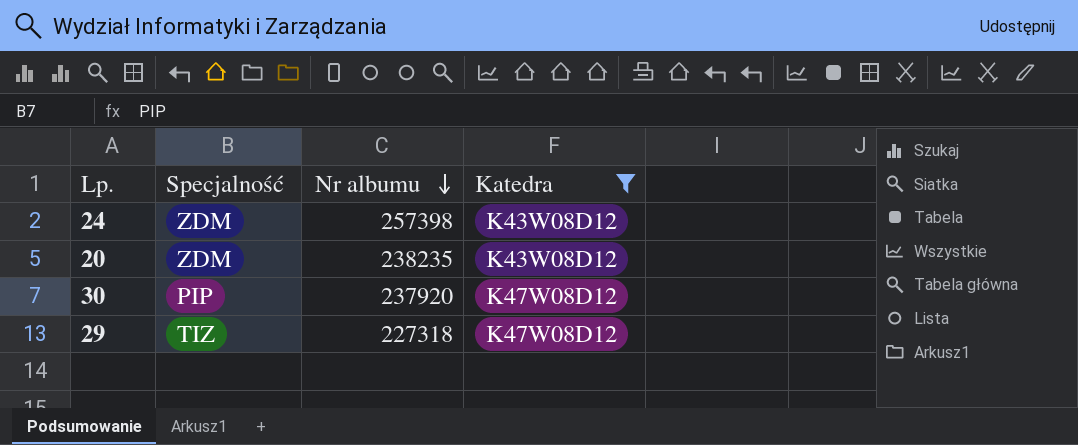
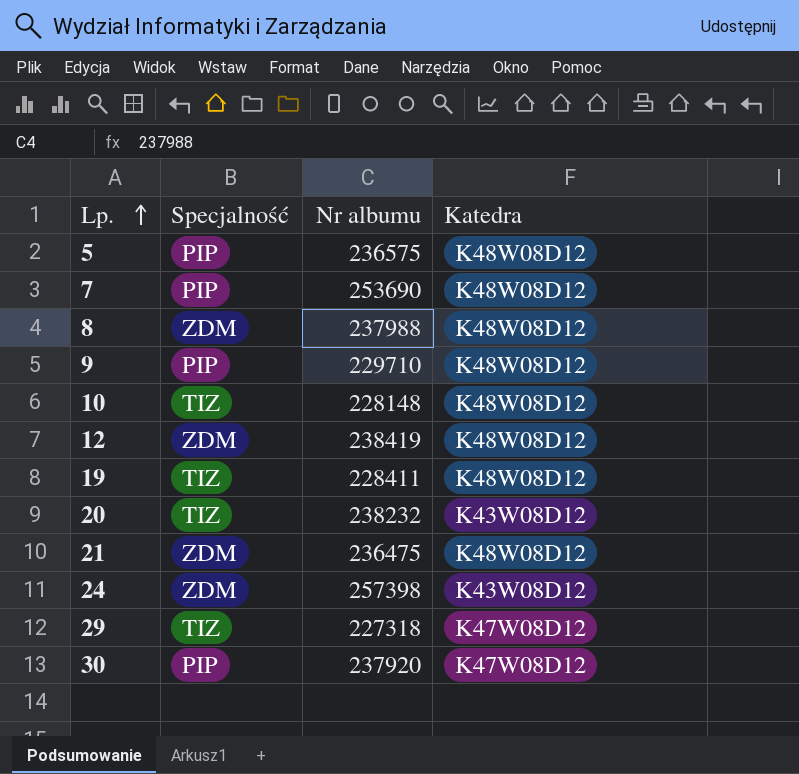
filter: Katedra != K48W08D12 -> none
row order: Nr albumu descending -> Lp. ascending
20 | Specjalność: ZDM -> TIZ
20 | Nr albumu: 238235 -> 238232

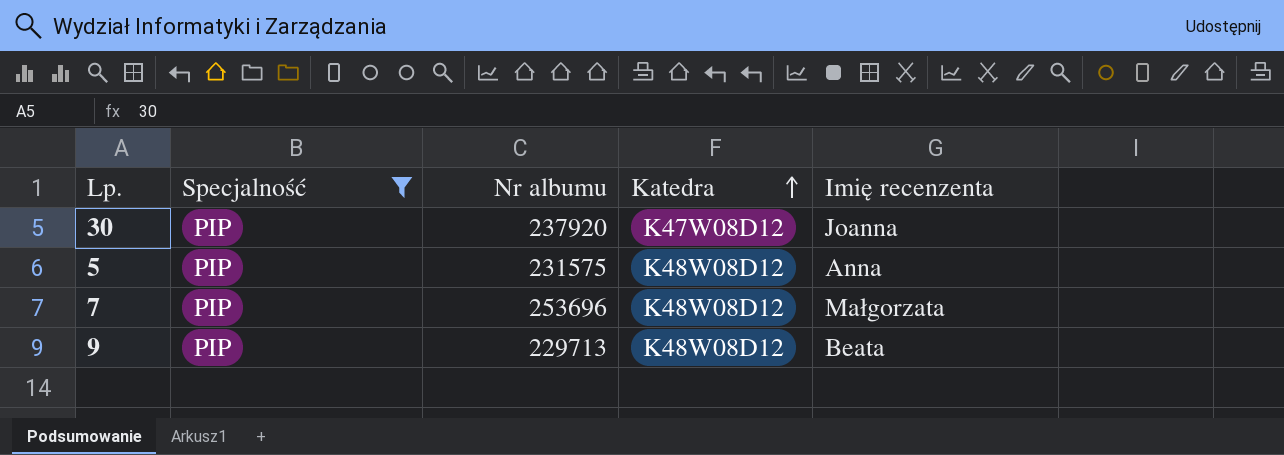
filter: none -> Specjalność = PIP
row order: Lp. ascending -> Katedra ascending
column Imię recenzenta | position: none -> 5
5 | Nr albumu: 236575 -> 231575
7 | Nr albumu: 253690 -> 253696
9 | Nr albumu: 229710 -> 229713

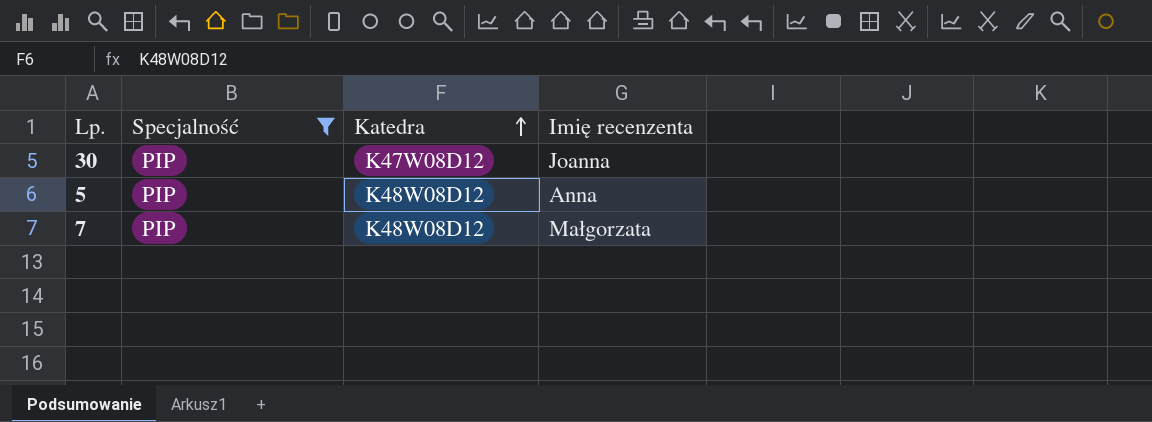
column Nr albumu | position: 3 -> none
row 9: PIP | 229713 | K48W08D12 | Beata -> none

